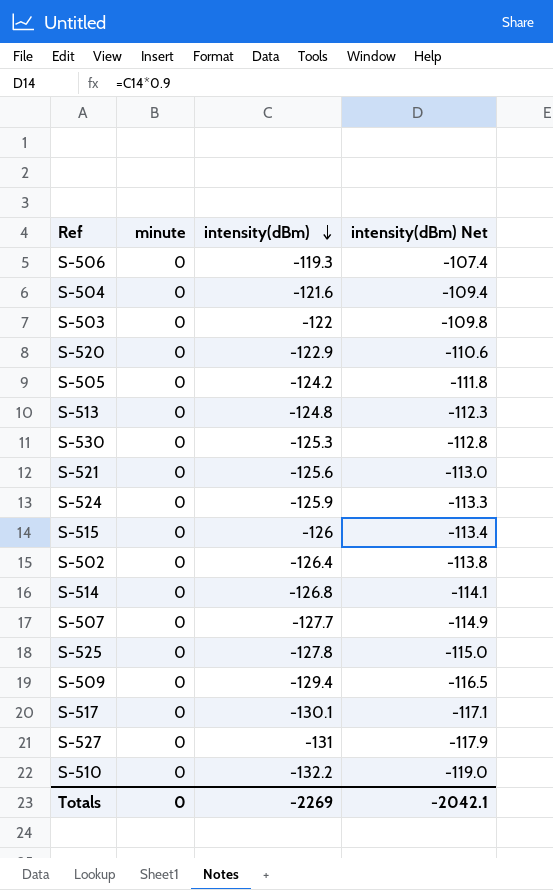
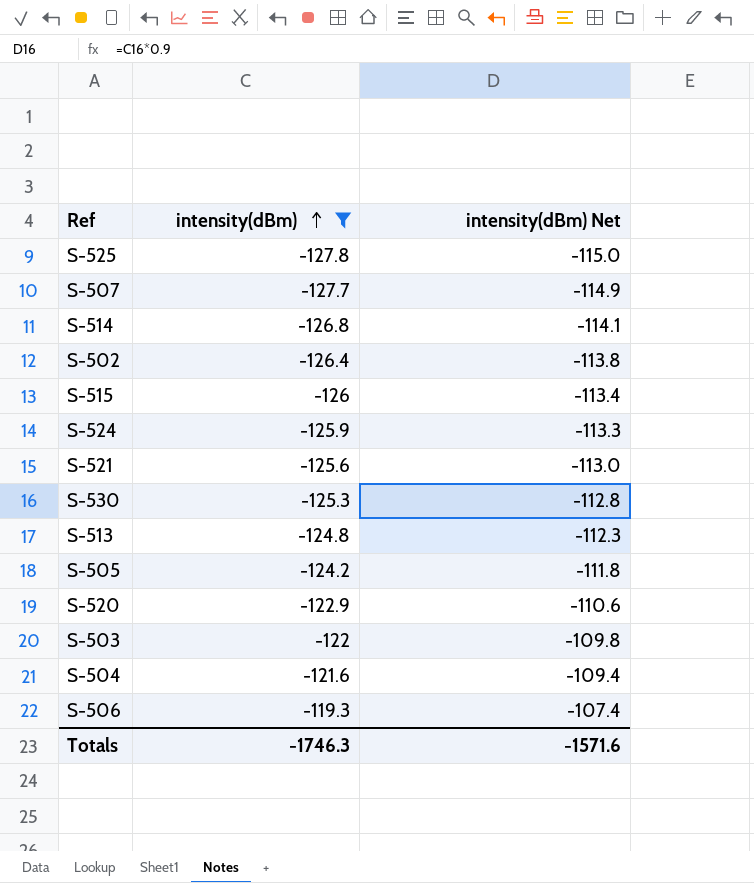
filter: none -> intensity(dBm) >= -127.8
row order: intensity(dBm) descending -> intensity(dBm) ascending
column minute | position: 2 -> none
Totals | intensity(dBm): -2269 -> -1746.3
Totals | intensity(dBm) Net: -2042.1 -> -1571.6

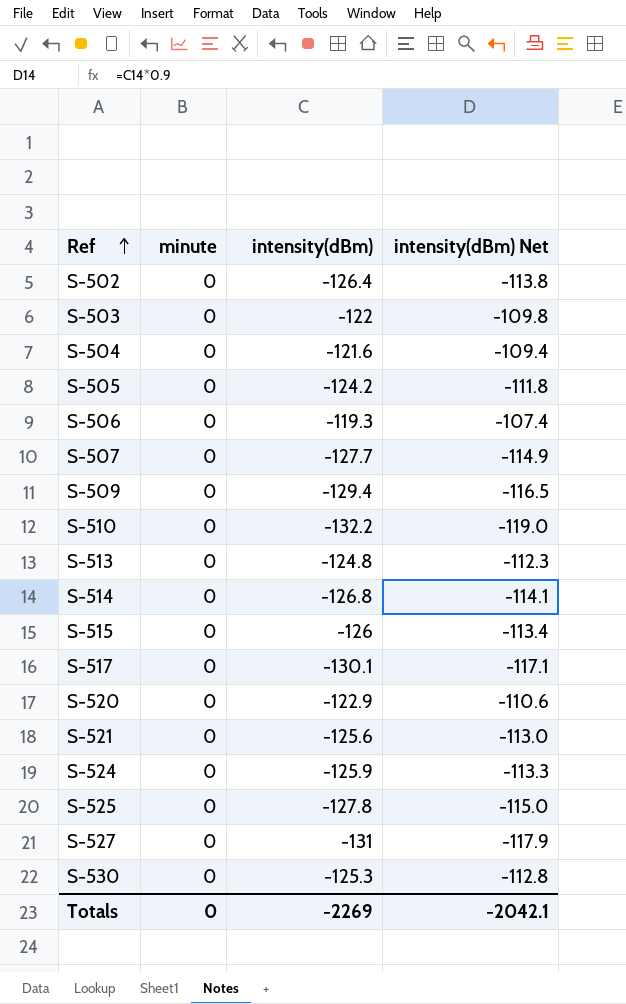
filter: intensity(dBm) >= -127.8 -> none
row order: intensity(dBm) ascending -> Ref ascending
column minute | position: none -> 2
Totals | intensity(dBm): -1746.3 -> -2269
Totals | intensity(dBm) Net: -1571.6 -> -2042.1

